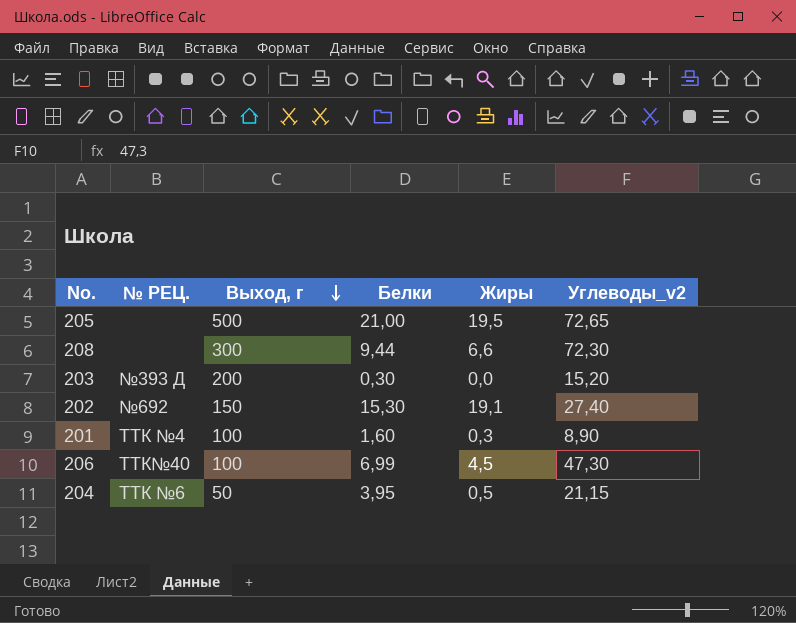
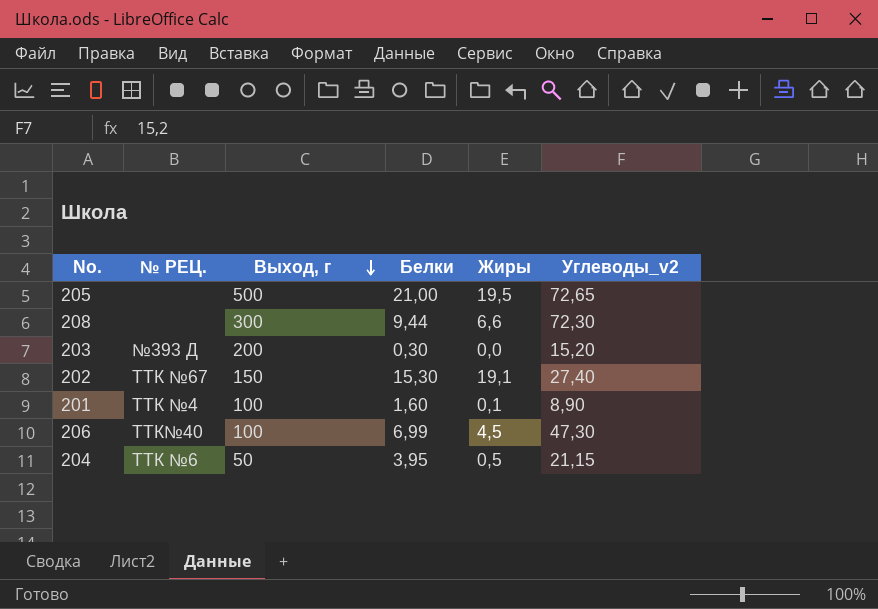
202 | № РЕЦ.: №692 -> ТТК №67
201 | Жиры: 0,3 -> 0,1

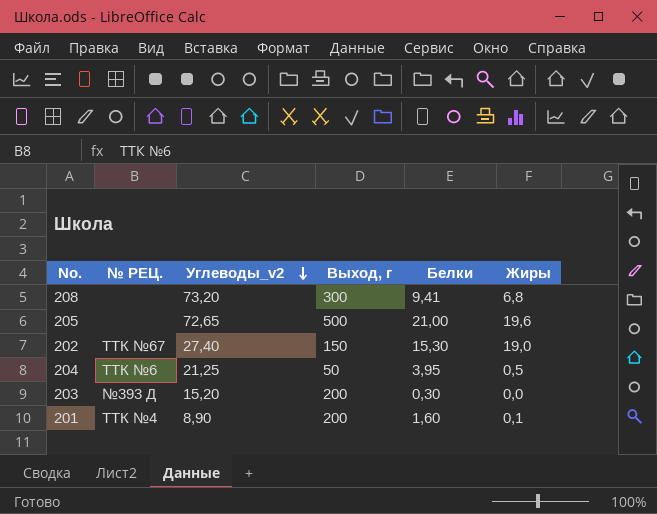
row order: Выход, г descending -> Углеводы_v2 descending
column Углеводы_v2 | position: 6 -> 3
row 206: ТТК№40 | 100 | 6,99 | 4,5 | 47,30 -> none
208 | Углеводы_v2: 72,30 -> 73,20
208 | Белки: 9,44 -> 9,41
208 | Жиры: 6,6 -> 6,8
205 | Жиры: 19,5 -> 19,6
202 | Жиры: 19,1 -> 19,0
204 | Углеводы_v2: 21,15 -> 21,25
201 | Выход, г: 100 -> 200

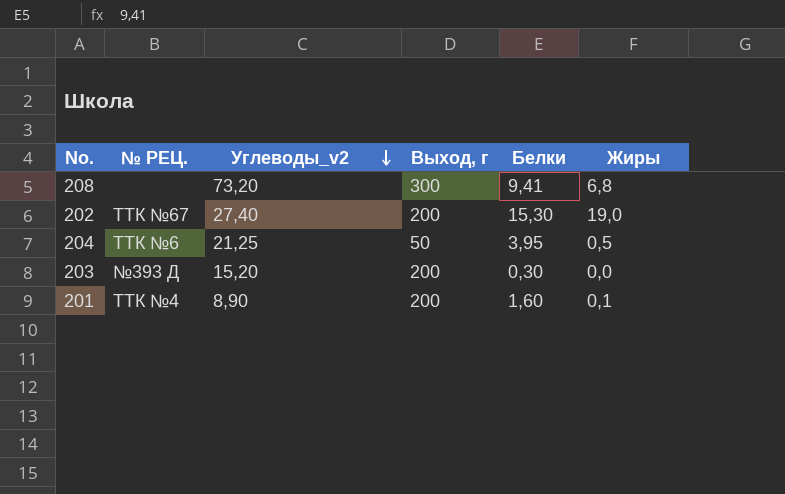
row 205: none | 72,65 | 500 | 21,00 | 19,6 -> none
202 | Выход, г: 150 -> 200

